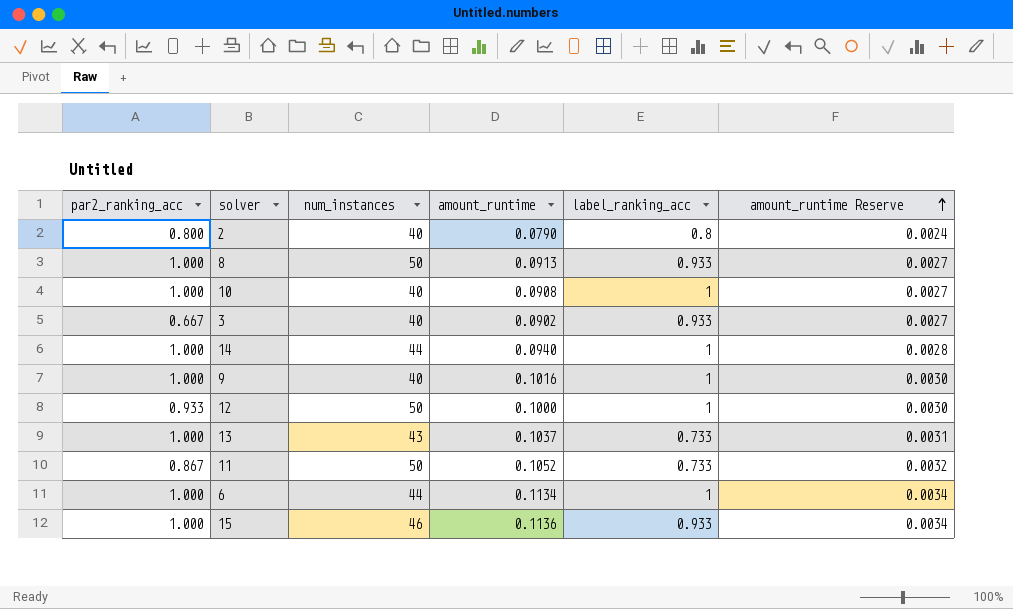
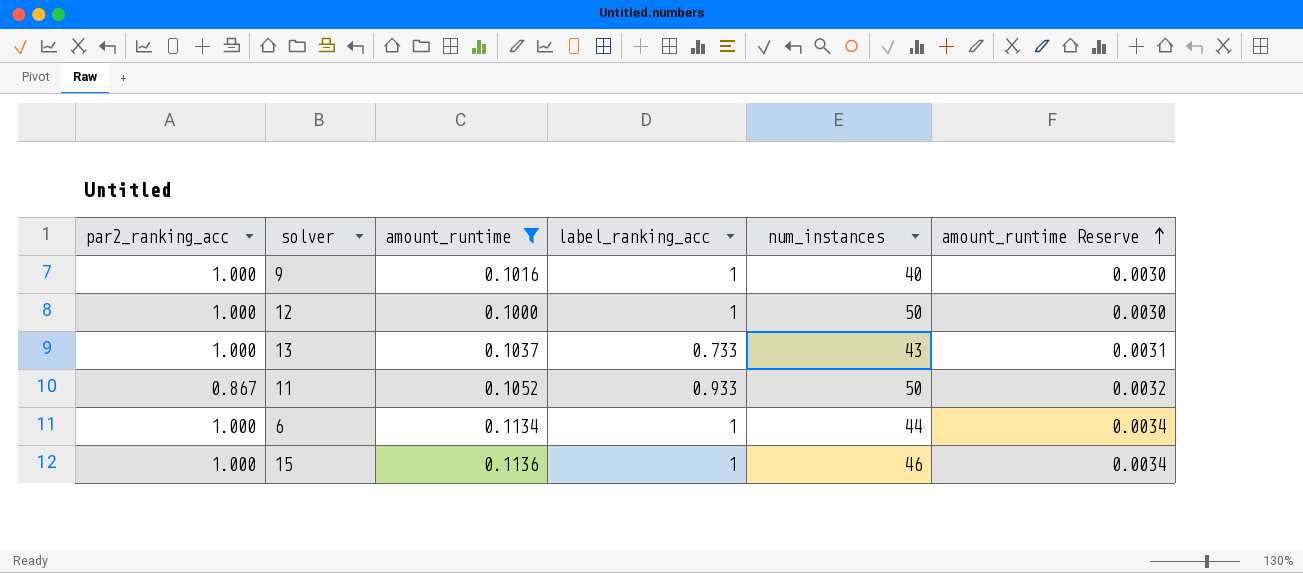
filter: none -> amount_runtime >= 0.1000
column num_instances | position: 3 -> 5
12 | par2_ranking_acc: 0.933 -> 1.000
11 | label_ranking_acc: 0.733 -> 0.933
15 | label_ranking_acc: 0.933 -> 1

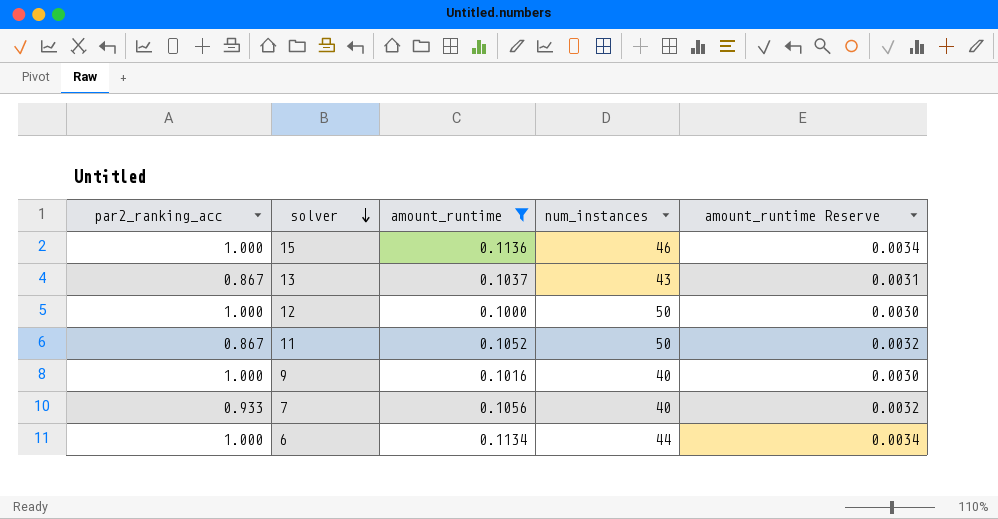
row order: amount_runtime Reserve ascending -> solver descending
column label_ranking_acc | position: 4 -> none
13 | par2_ranking_acc: 1.000 -> 0.867
row 7: none -> 0.933 | 0.1056 | 40 | 0.0032

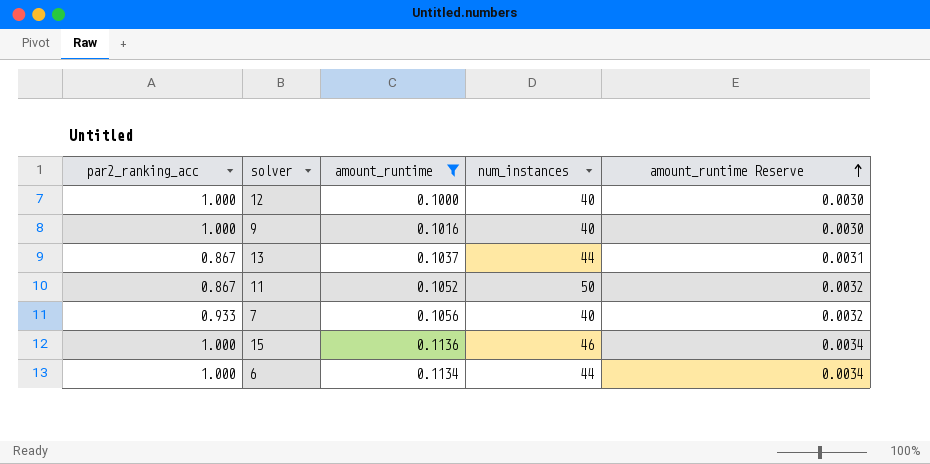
row order: solver descending -> amount_runtime Reserve ascending
12 | num_instances: 50 -> 40
13 | num_instances: 43 -> 44

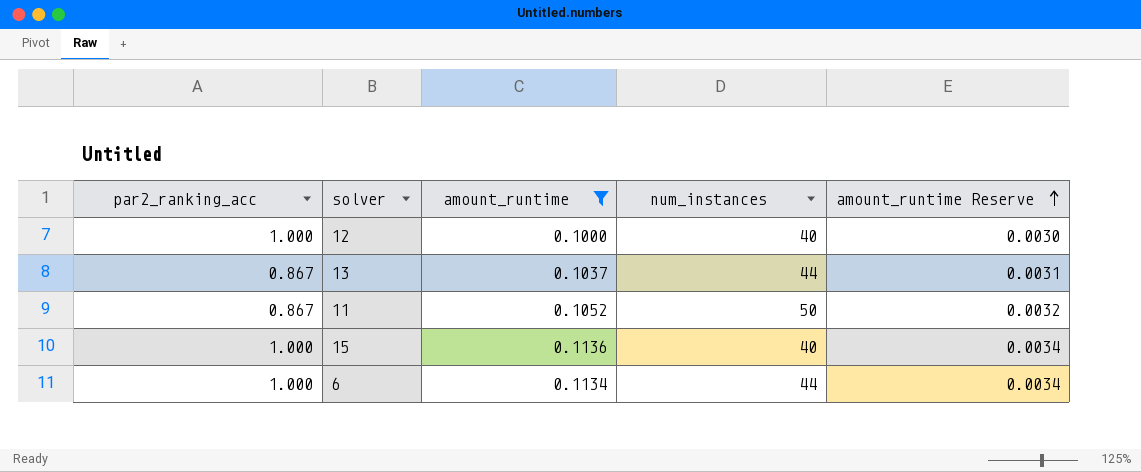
row 9: 1.000 | 0.1016 | 40 | 0.0030 -> none
row 7: 0.933 | 0.1056 | 40 | 0.0032 -> none
15 | num_instances: 46 -> 40

